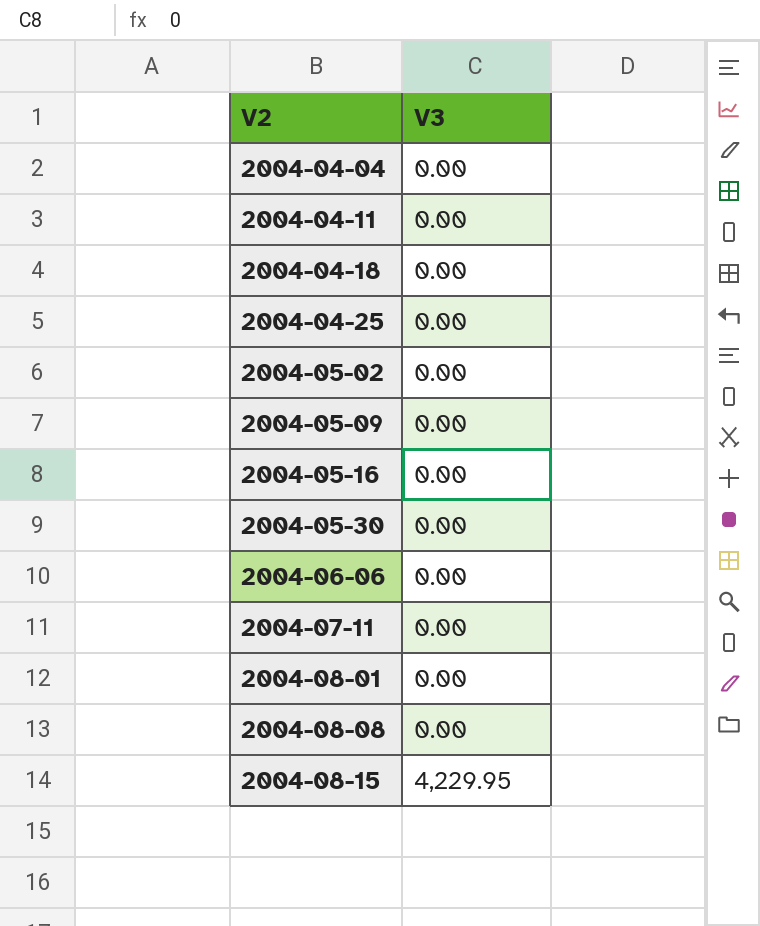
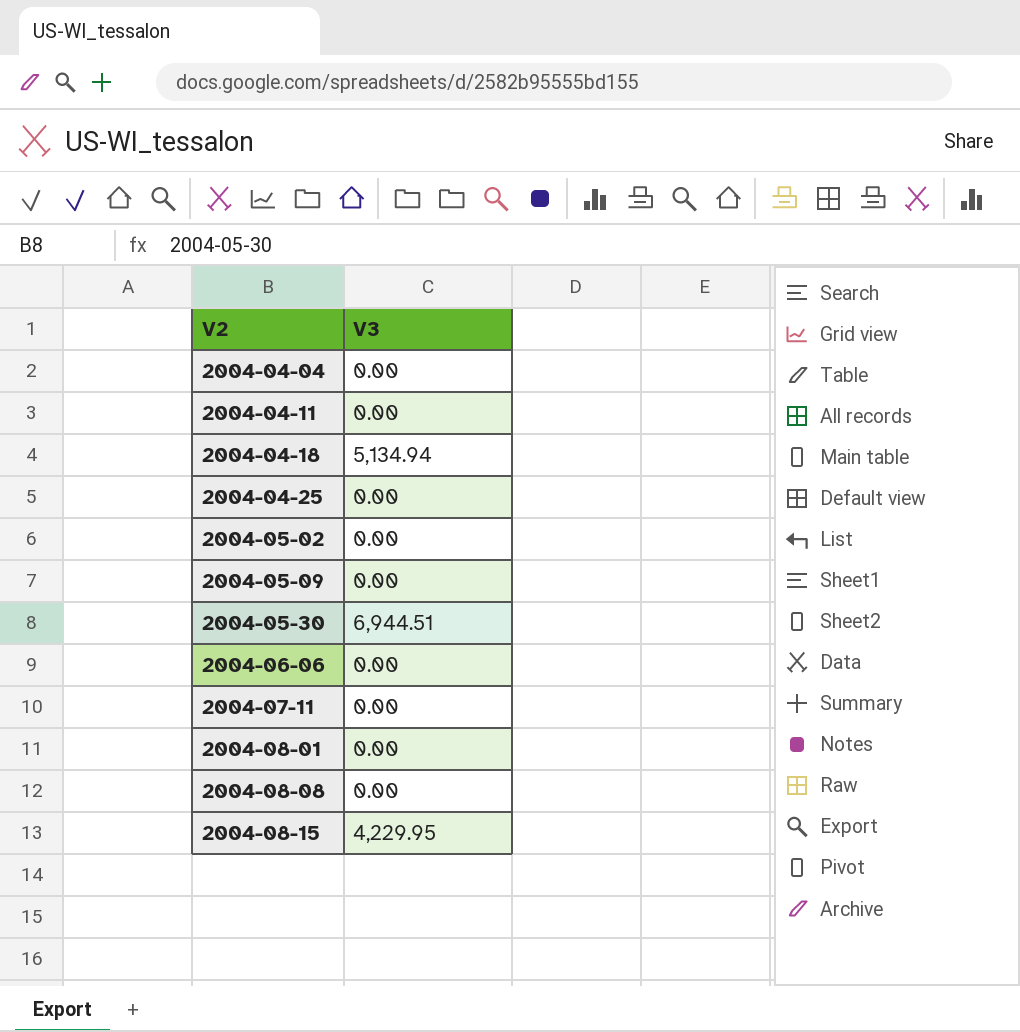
row 2004-05-16: 0.00 -> none
2004-04-18 | V3: 0.00 -> 5,134.94
2004-05-30 | V3: 0.00 -> 6,944.51

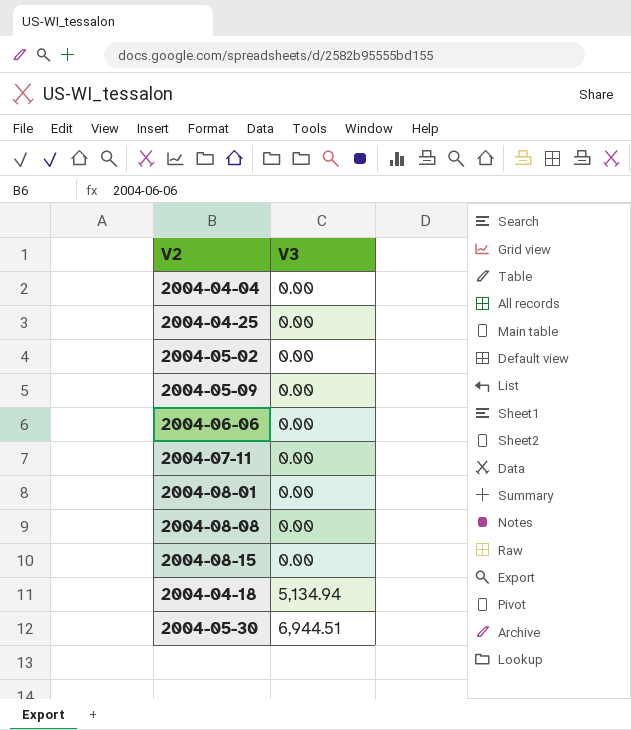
row order: V2 ascending -> V3 ascending
row 2004-04-11: 0.00 -> none
2004-08-15 | V3: 4,229.95 -> 0.00

